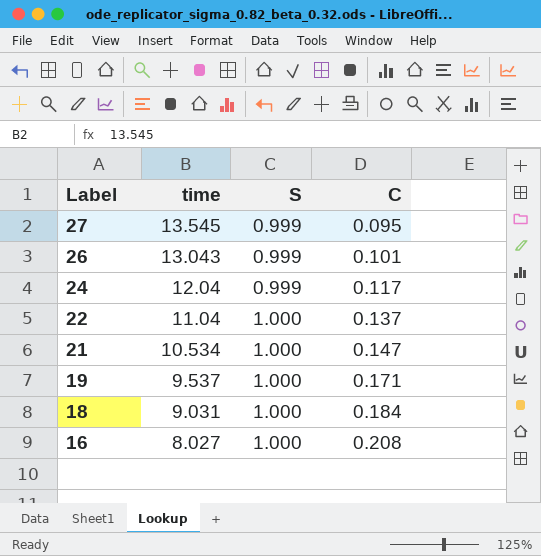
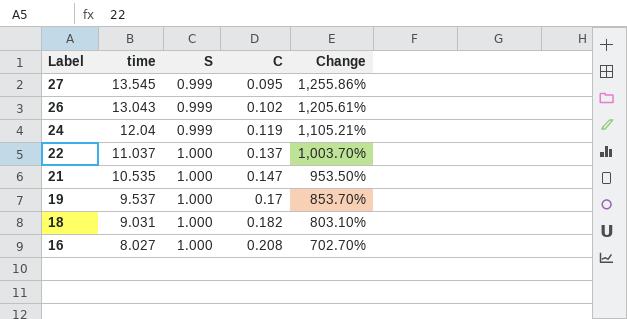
column Change | formula: none -> ([time] - [S]) / [S]
26 | C: 0.101 -> 0.102
24 | C: 0.117 -> 0.119
22 | time: 11.04 -> 11.037
21 | time: 10.534 -> 10.535
19 | C: 0.171 -> 0.17
18 | C: 0.184 -> 0.182

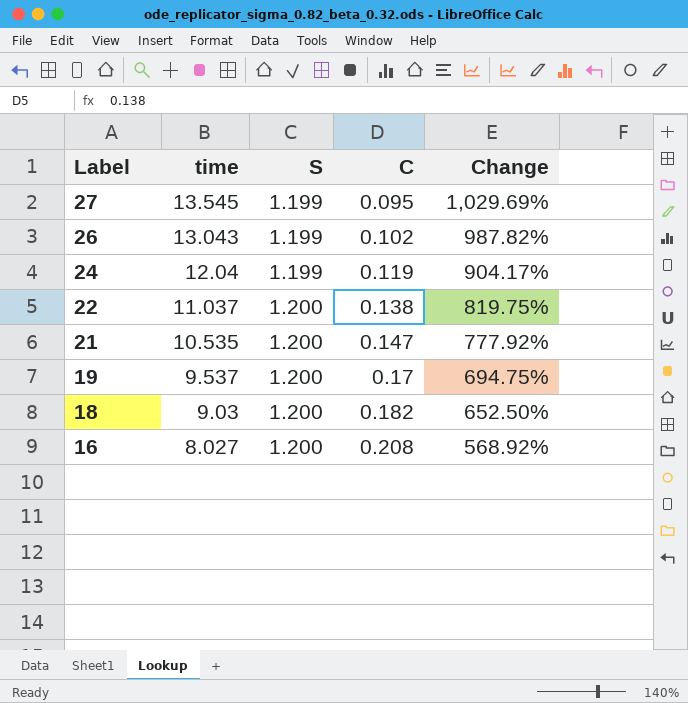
27 | S: 0.999 -> 1.199
27 | Change: 1,255.86% -> 1,029.69%
26 | S: 0.999 -> 1.199
26 | Change: 1,205.61% -> 987.82%
24 | S: 0.999 -> 1.199
24 | Change: 1,105.21% -> 904.17%
22 | S: 1.000 -> 1.200
22 | C: 0.137 -> 0.138
22 | Change: 1,003.70% -> 819.75%
21 | S: 1.000 -> 1.200
21 | Change: 953.50% -> 777.92%
19 | S: 1.000 -> 1.200
19 | Change: 853.70% -> 694.75%
18 | time: 9.031 -> 9.03
18 | S: 1.000 -> 1.200
18 | Change: 803.10% -> 652.50%
16 | S: 1.000 -> 1.200
16 | Change: 702.70% -> 568.92%

